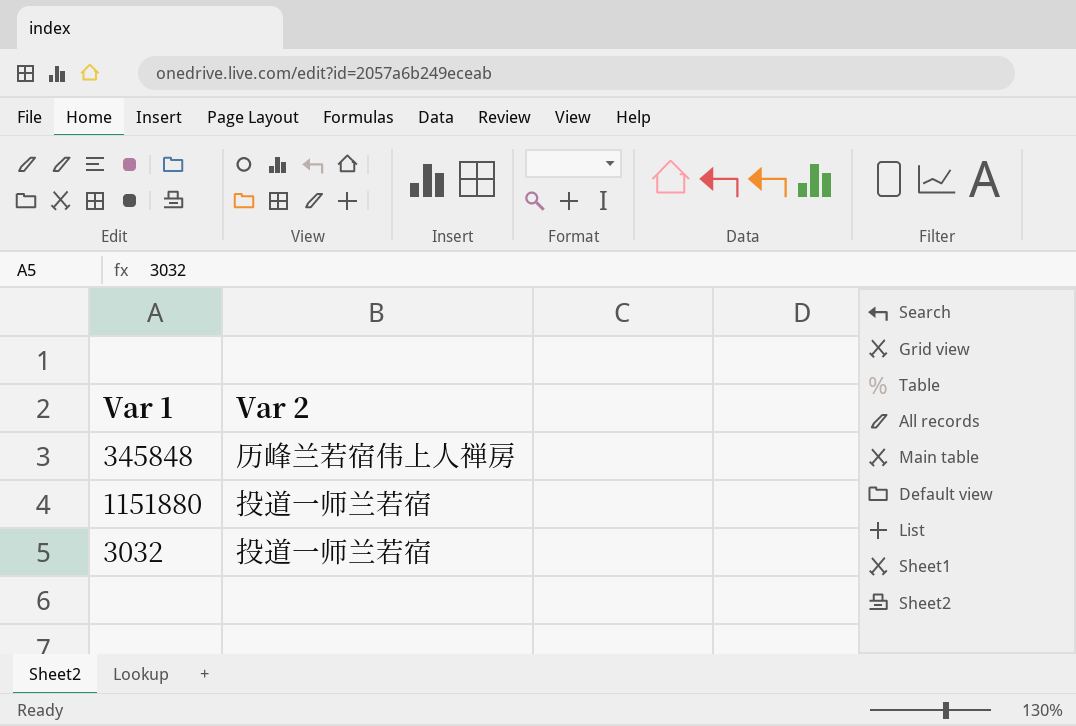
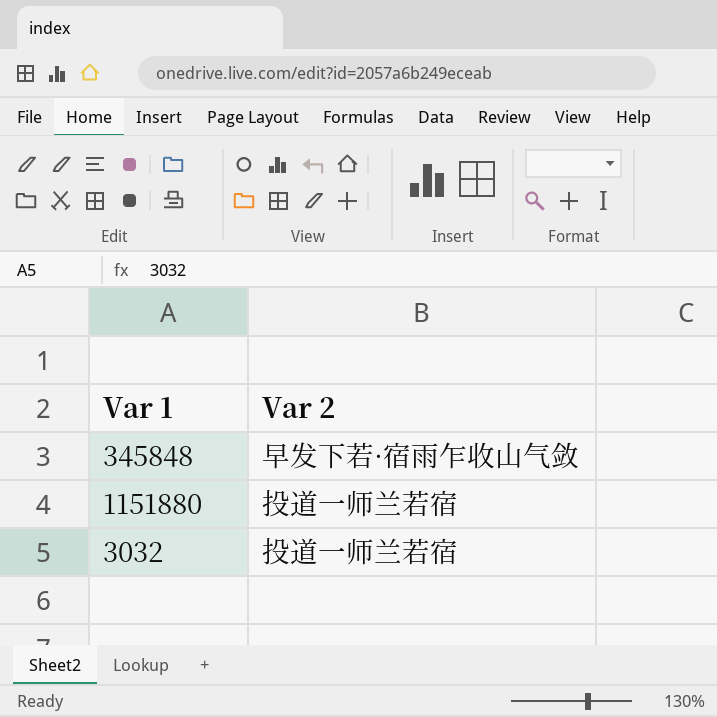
345848 | Var 2: 历峰兰若宿伟上人禅房 -> 早发下若·宿雨乍收山气敛

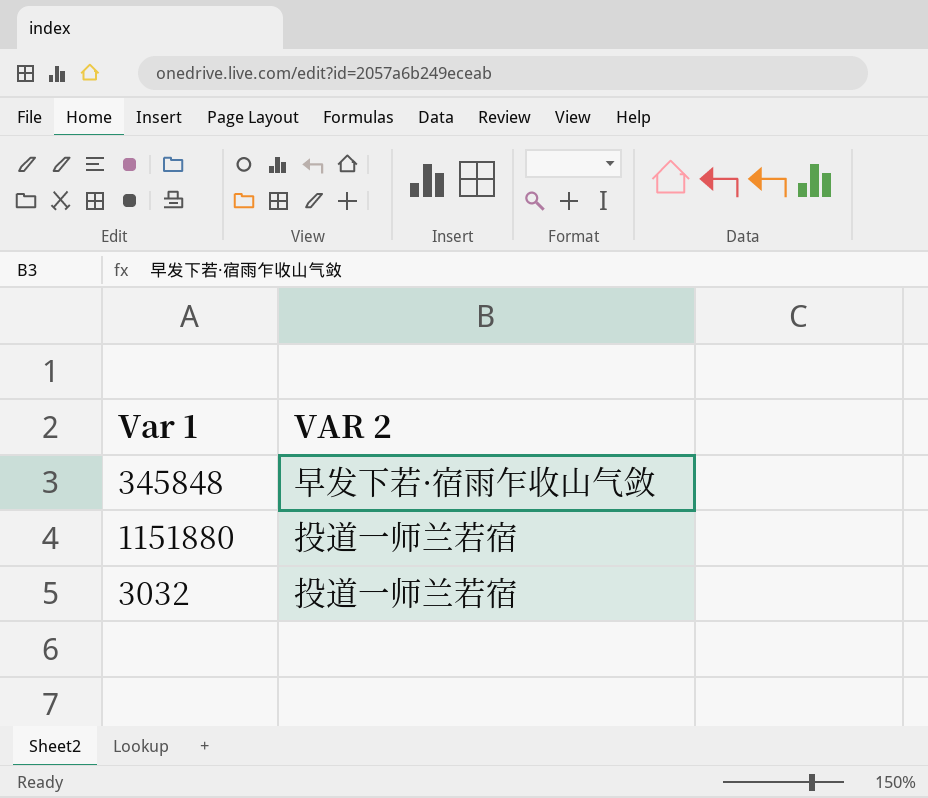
column name: Var 2 -> VAR 2

